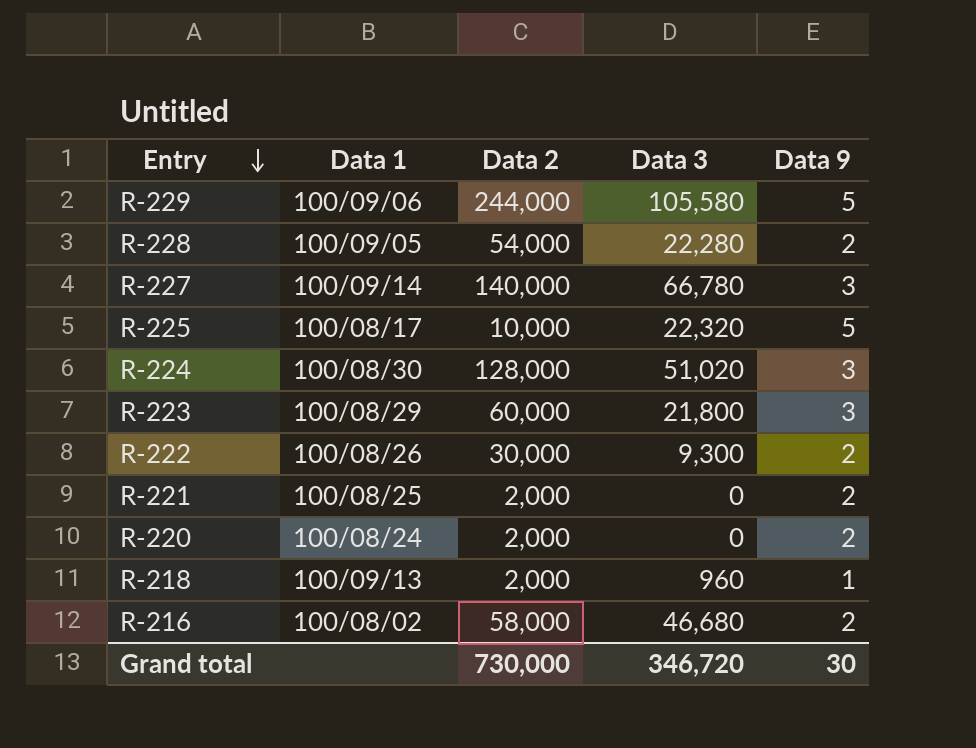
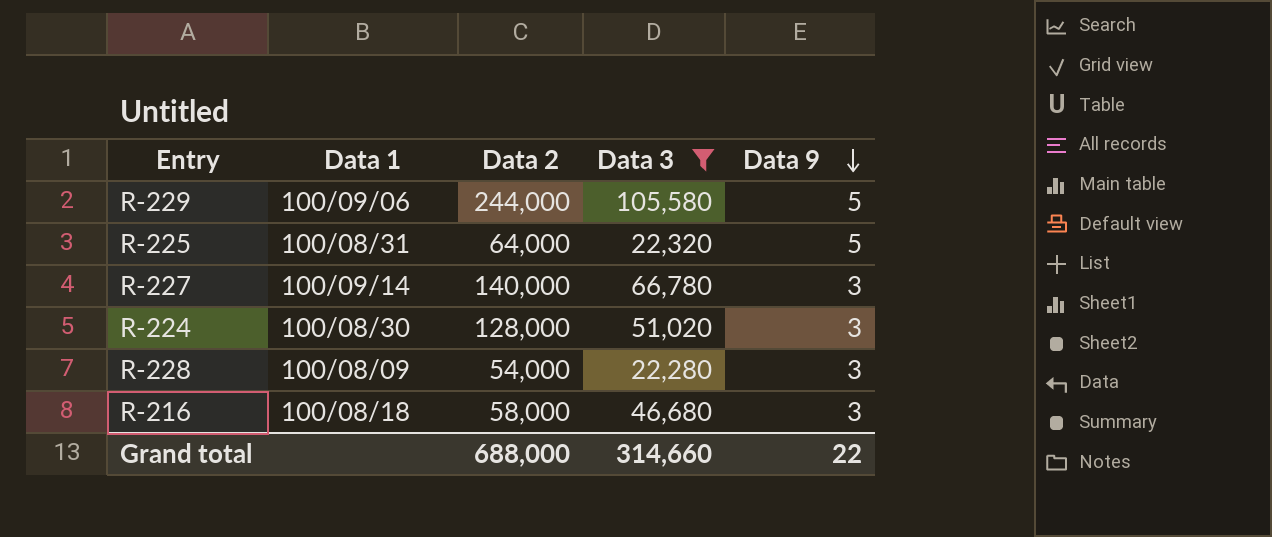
filter: none -> Data 3 >= 22,280
row order: Entry descending -> Data 9 descending
R-225 | Data 1: 100/08/17 -> 100/08/31
R-225 | Data 2: 10,000 -> 64,000
R-228 | Data 1: 100/09/05 -> 100/08/09
R-228 | Data 9: 2 -> 3
R-216 | Data 1: 100/08/02 -> 100/08/18
R-216 | Data 9: 2 -> 3
Grand total | Data 2: 730,000 -> 688,000
Grand total | Data 3: 346,720 -> 314,660
Grand total | Data 9: 30 -> 22

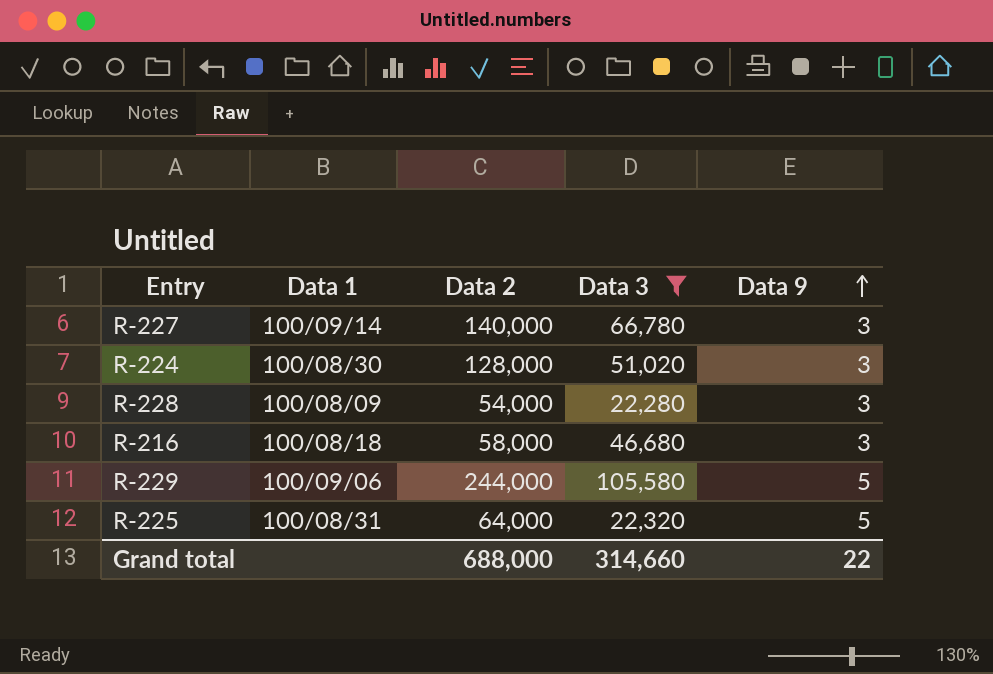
row order: Data 9 descending -> Data 9 ascending

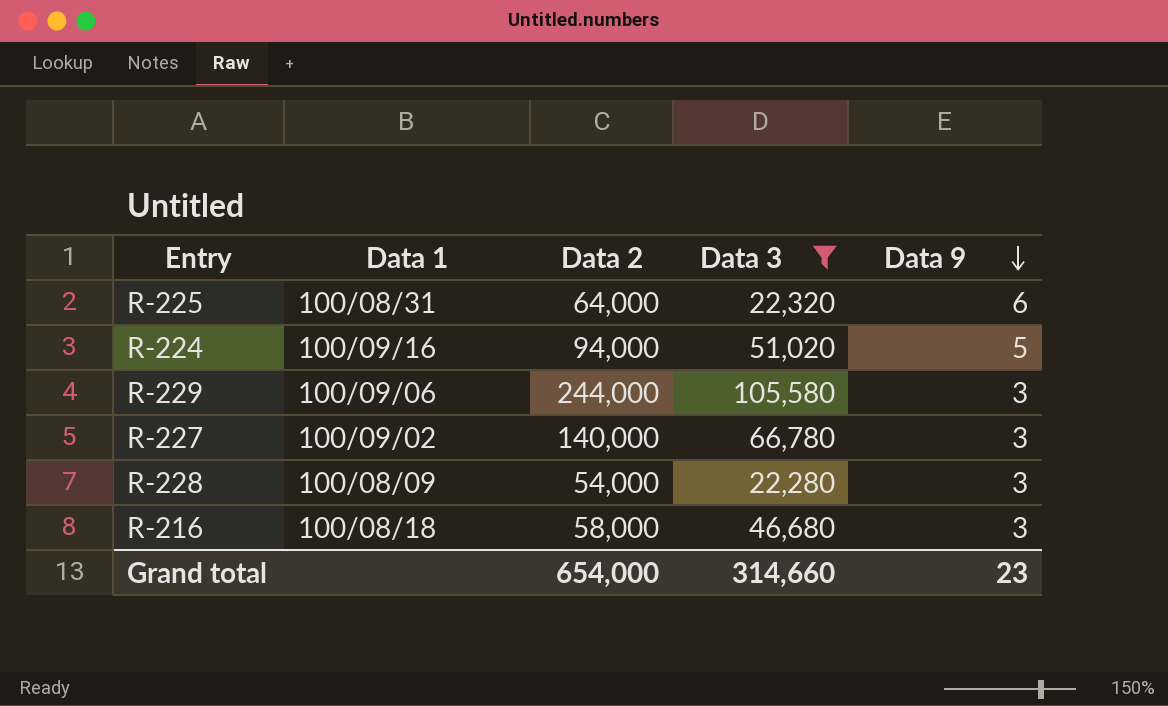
row order: Data 9 ascending -> Data 9 descending
R-225 | Data 9: 5 -> 6
R-224 | Data 1: 100/08/30 -> 100/09/16
R-224 | Data 2: 128,000 -> 94,000
R-224 | Data 9: 3 -> 5
R-229 | Data 9: 5 -> 3
R-227 | Data 1: 100/09/14 -> 100/09/02
Grand total | Data 2: 688,000 -> 654,000
Grand total | Data 9: 22 -> 23

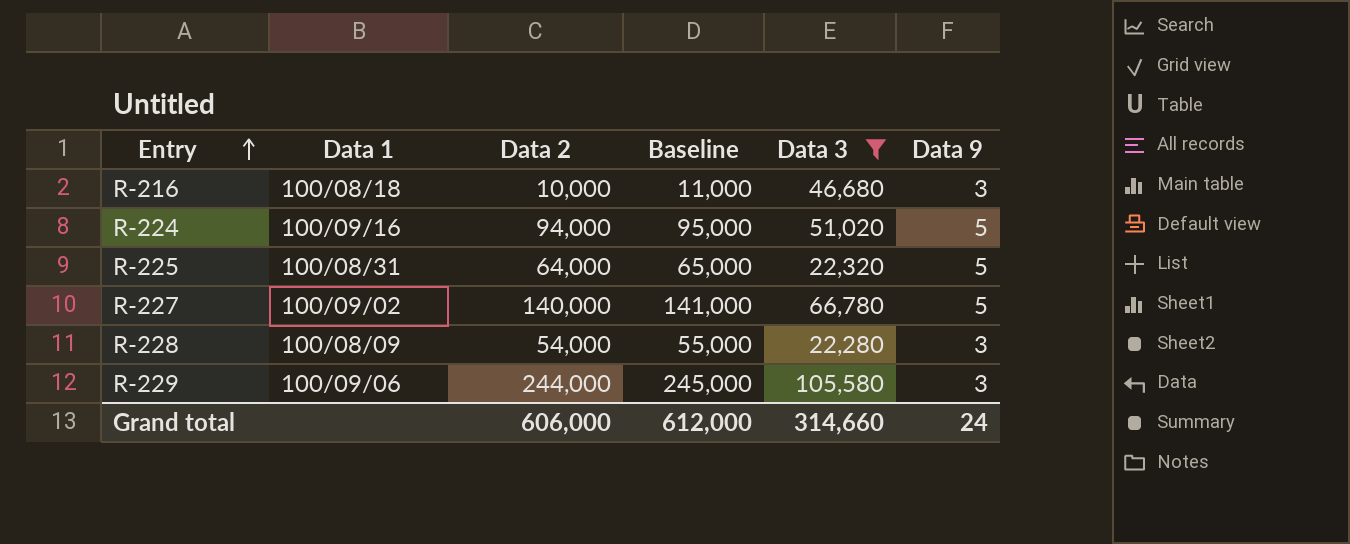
row order: Data 9 descending -> Entry ascending
column Baseline | formula: none -> [Data 2] + 1000
R-216 | Data 2: 58,000 -> 10,000
R-225 | Data 9: 6 -> 5
R-227 | Data 9: 3 -> 5
Grand total | Data 2: 654,000 -> 606,000
Grand total | Data 9: 23 -> 24

